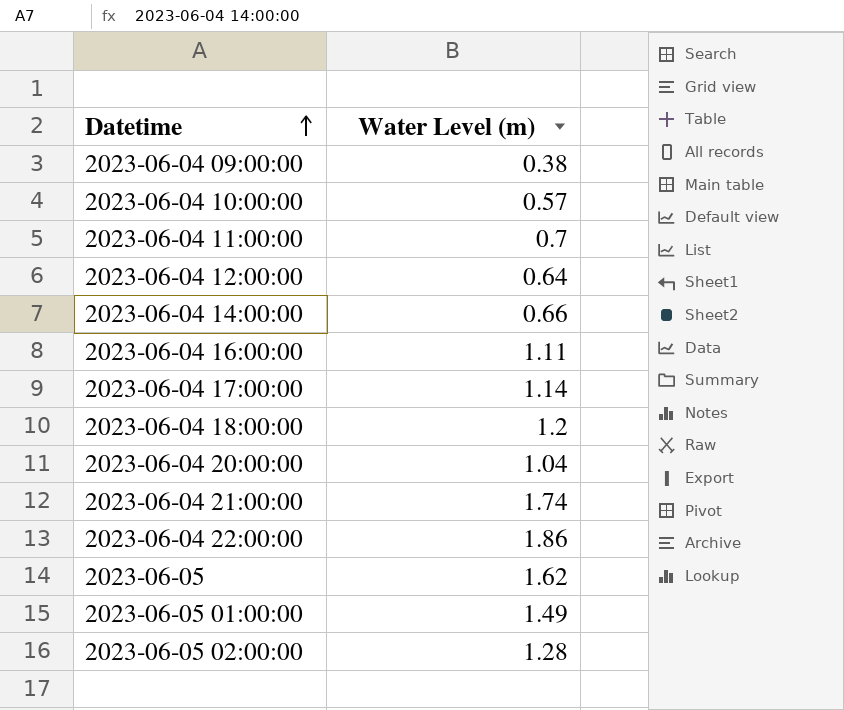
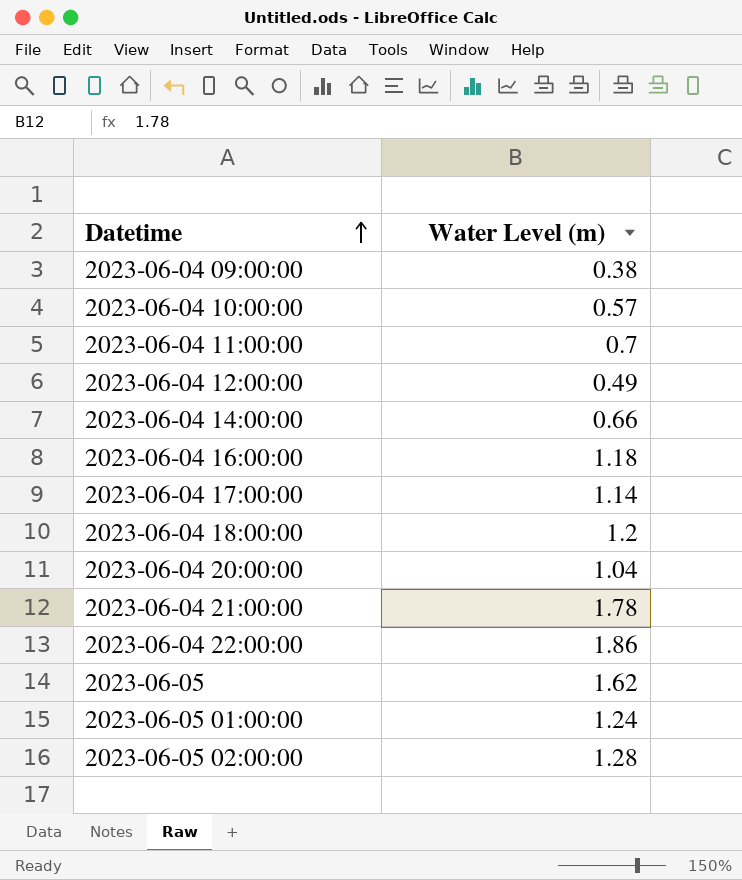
2023-06-04 12:00:00 | Water Level (m): 0.64 -> 0.49
2023-06-04 16:00:00 | Water Level (m): 1.11 -> 1.18
2023-06-04 21:00:00 | Water Level (m): 1.74 -> 1.78
2023-06-05 01:00:00 | Water Level (m): 1.49 -> 1.24

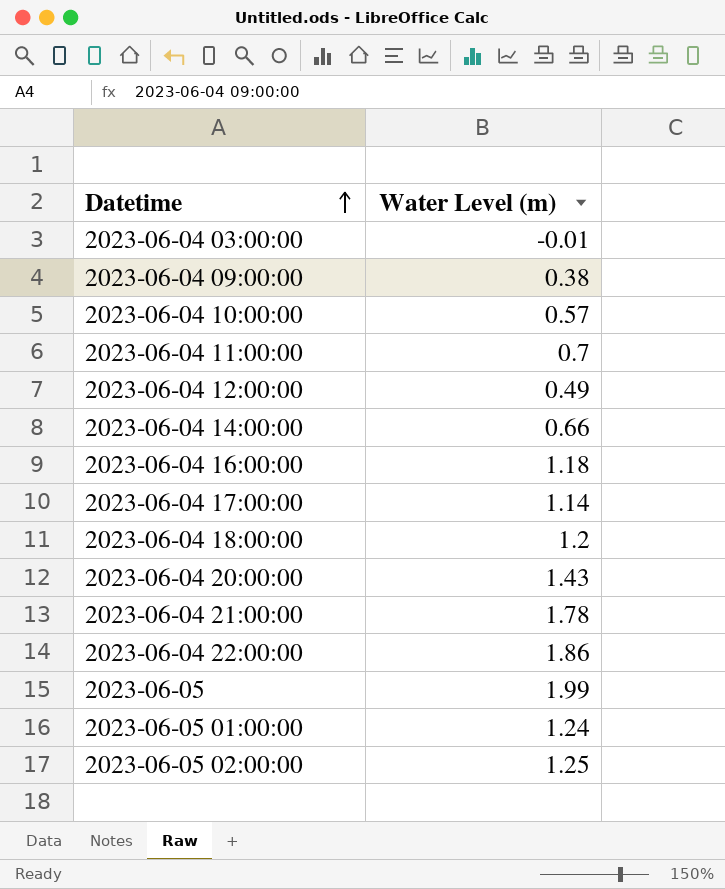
row 2023-06-04 03:00:00: none -> -0.01
2023-06-04 20:00:00 | Water Level (m): 1.04 -> 1.43
2023-06-05 | Water Level (m): 1.62 -> 1.99
2023-06-05 02:00:00 | Water Level (m): 1.28 -> 1.25

